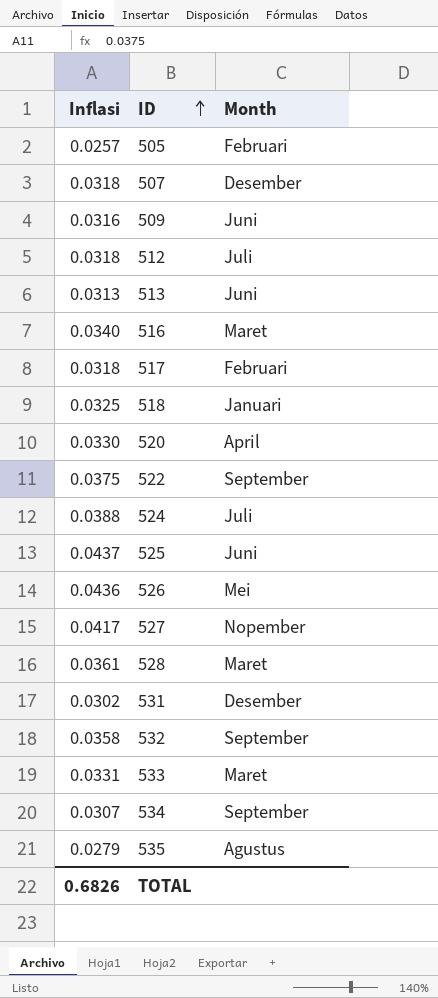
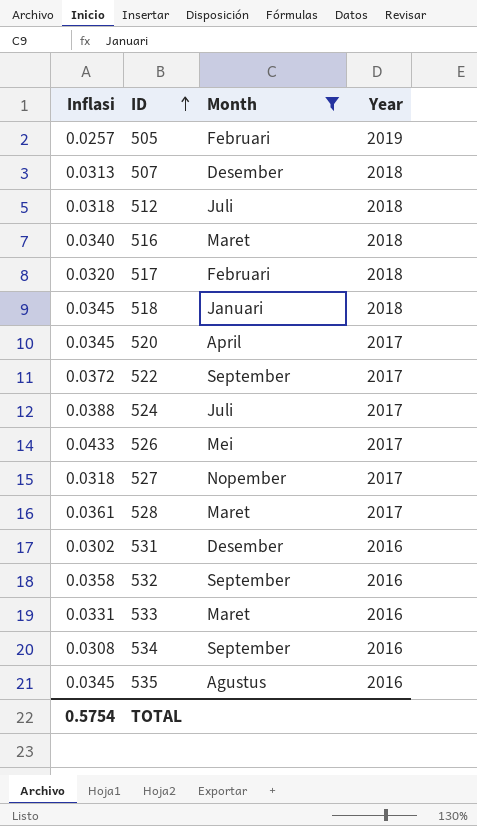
filter: none -> Month != Juni
column Year | position: none -> 4
507 | Inflasi: 0.0318 -> 0.0313
517 | Inflasi: 0.0318 -> 0.0320
518 | Inflasi: 0.0325 -> 0.0345
520 | Inflasi: 0.0330 -> 0.0345
522 | Inflasi: 0.0375 -> 0.0372
526 | Inflasi: 0.0436 -> 0.0433
527 | Inflasi: 0.0417 -> 0.0318
534 | Inflasi: 0.0307 -> 0.0308
535 | Inflasi: 0.0279 -> 0.0345
TOTAL | Inflasi: 0.6826 -> 0.5754

